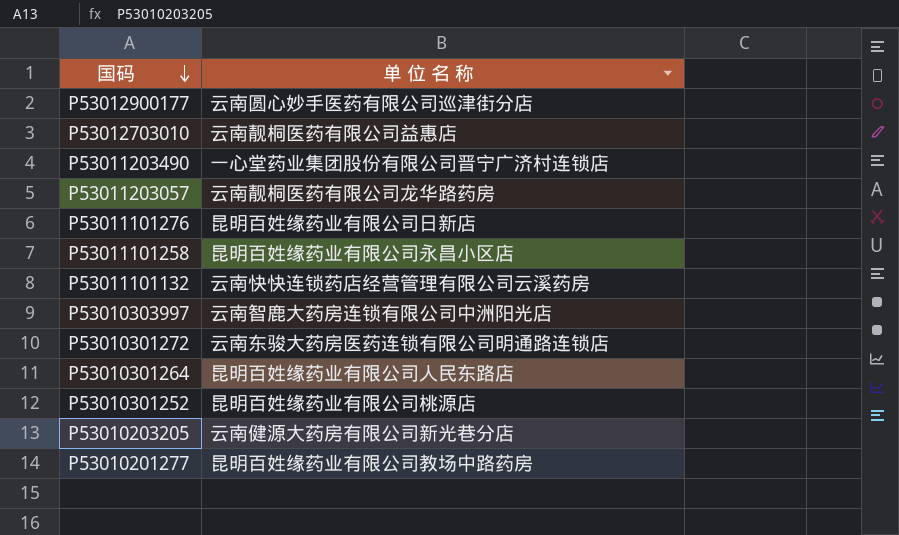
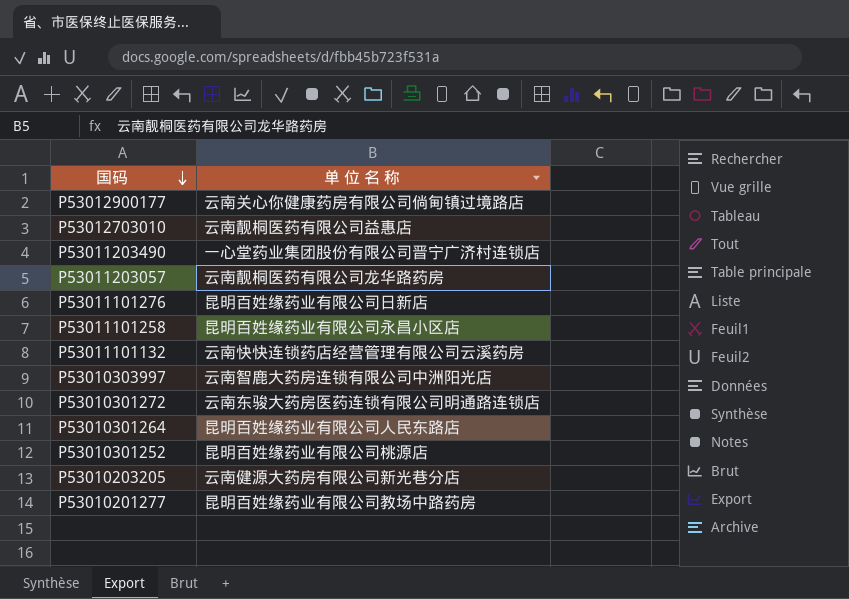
P53012900177 | 单 位 名 称: 云南圆心妙手医药有限公司巡津街分店 -> 云南关心你健康药房有限公司倘甸镇过境路店

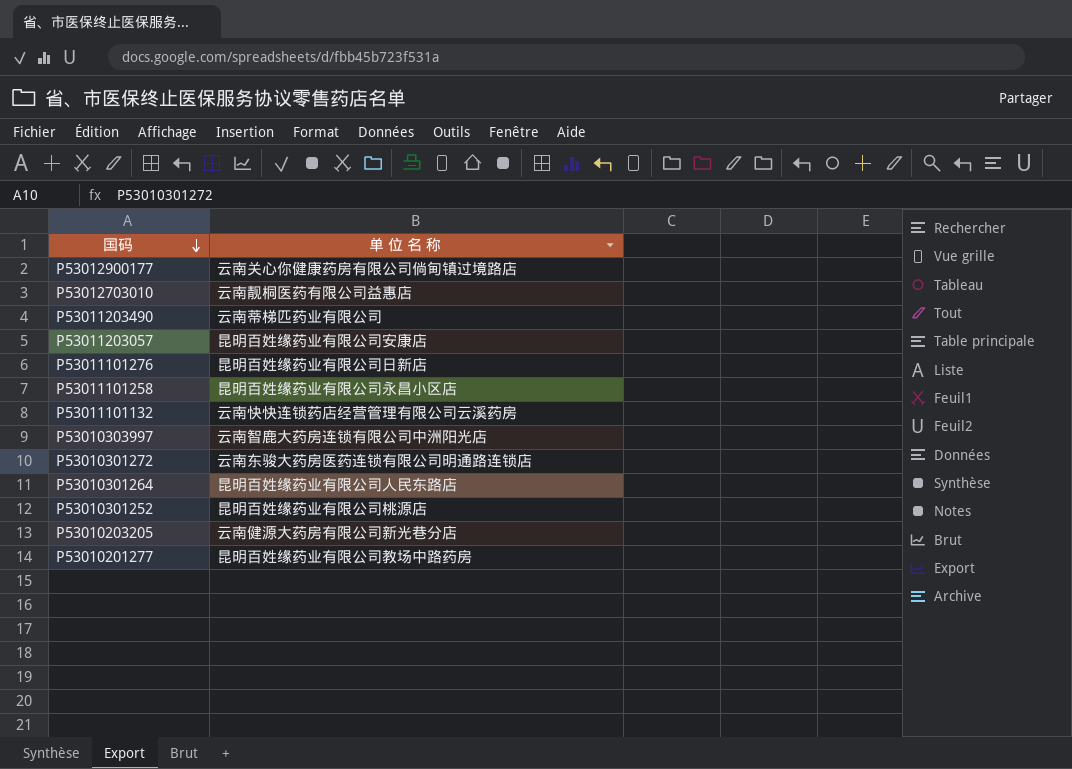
P53011203490 | 单 位 名 称: 一心堂药业集团股份有限公司晋宁广济村连锁店 -> 云南蒂梯匹药业有限公司
P53011203057 | 单 位 名 称: 云南靓桐医药有限公司龙华路药房 -> 昆明百姓缘药业有限公司安康店

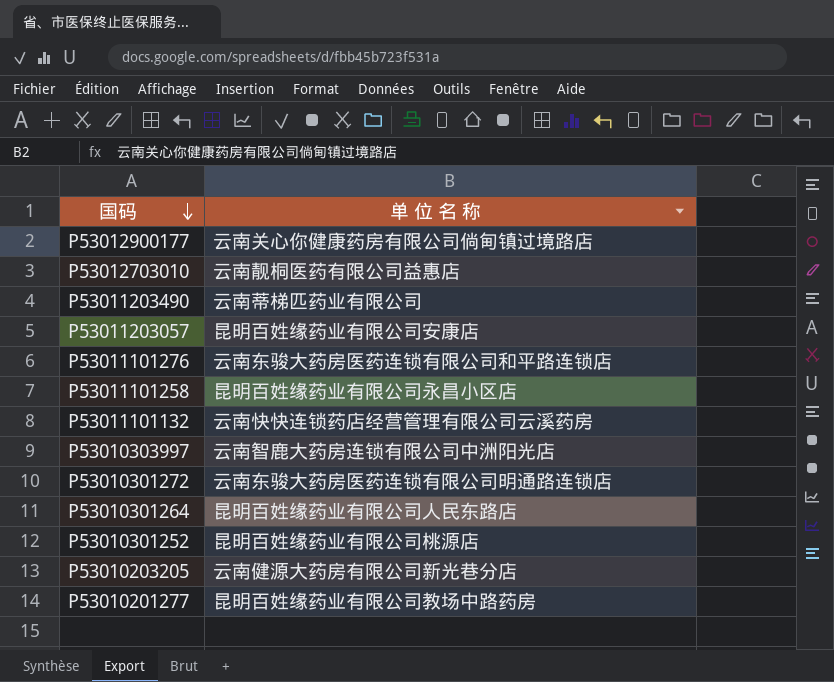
P53011101276 | 单 位 名 称: 昆明百姓缘药业有限公司日新店 -> 云南东骏大药房医药连锁有限公司和平路连锁店

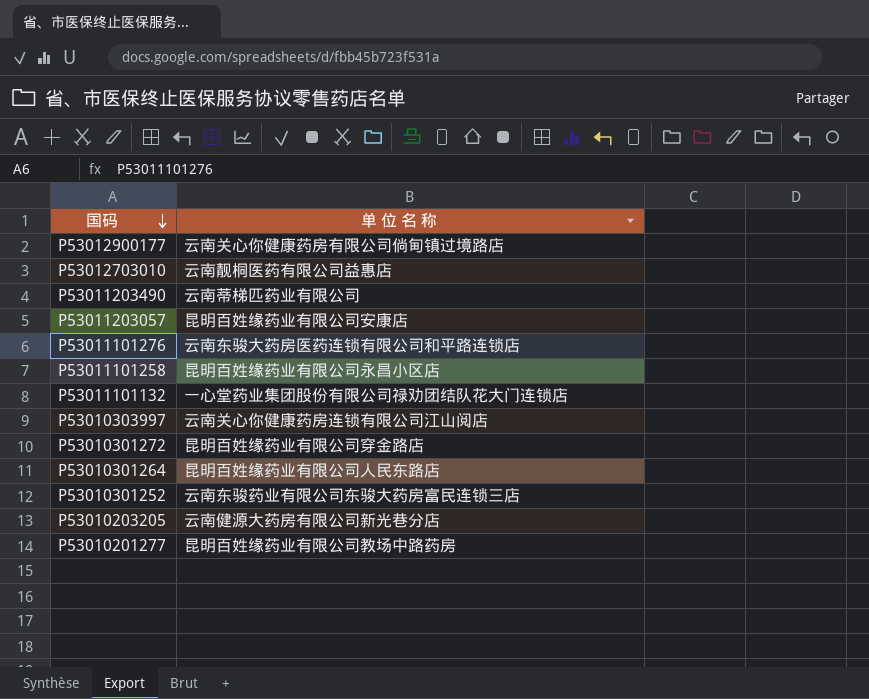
P53011101132 | 单 位 名 称: 云南快快连锁药店经营管理有限公司云溪药房 -> 一心堂药业集团股份有限公司禄劝团结队花大门连锁店
P53010303997 | 单 位 名 称: 云南智鹿大药房连锁有限公司中洲阳光店 -> 云南关心你健康药房连锁有限公司江山阅店
P53010301272 | 单 位 名 称: 云南东骏大药房医药连锁有限公司明通路连锁店 -> 昆明百姓缘药业有限公司穿金路店
P53010301252 | 单 位 名 称: 昆明百姓缘药业有限公司桃源店 -> 云南东骏药业有限公司东骏大药房富民连锁三店

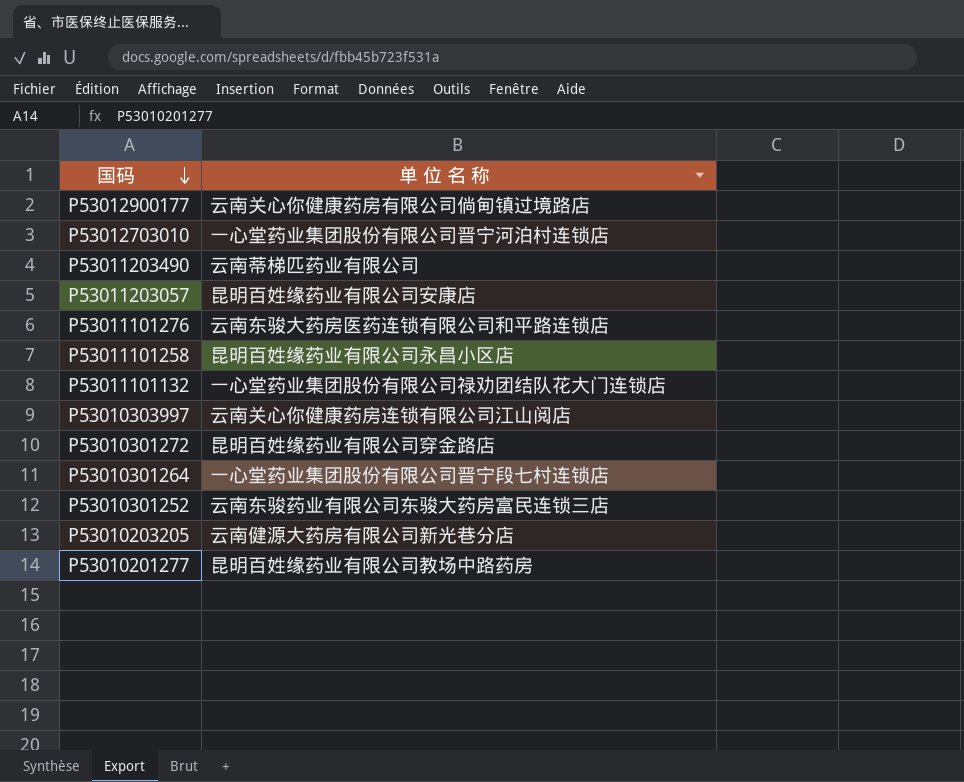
P53012703010 | 单 位 名 称: 云南靓桐医药有限公司益惠店 -> 一心堂药业集团股份有限公司晋宁河泊村连锁店
P53010301264 | 单 位 名 称: 昆明百姓缘药业有限公司人民东路店 -> 一心堂药业集团股份有限公司晋宁段七村连锁店

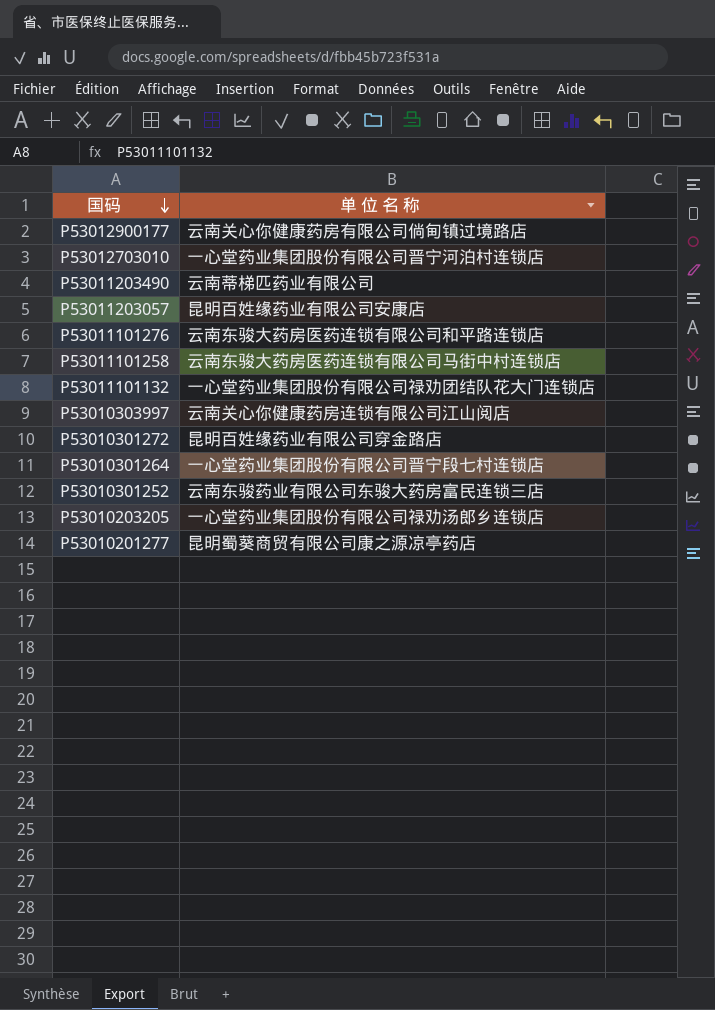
P53011101258 | 单 位 名 称: 昆明百姓缘药业有限公司永昌小区店 -> 云南东骏大药房医药连锁有限公司马街中村连锁店
P53010203205 | 单 位 名 称: 云南健源大药房有限公司新光巷分店 -> 一心堂药业集团股份有限公司禄劝汤郎乡连锁店
P53010201277 | 单 位 名 称: 昆明百姓缘药业有限公司教场中路药房 -> 昆明蜀葵商贸有限公司康之源凉亭药店

